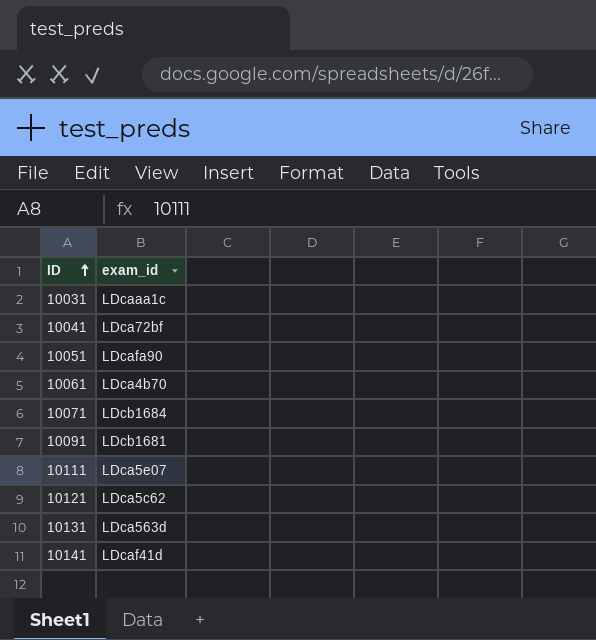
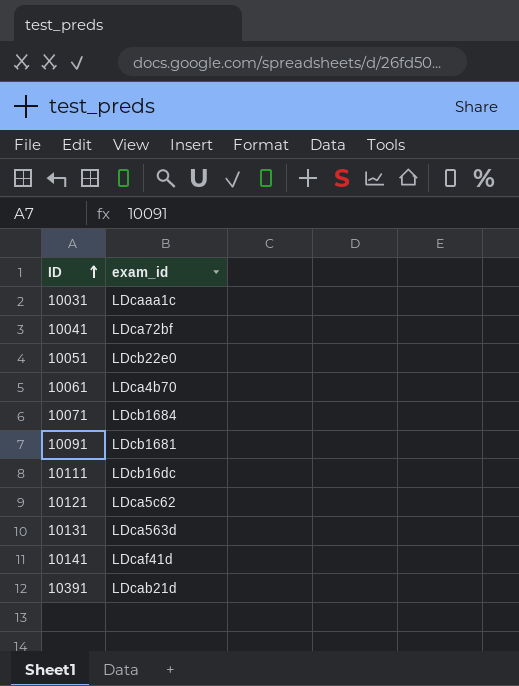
10051 | exam_id: LDcafa90 -> LDcb22e0
10111 | exam_id: LDca5e07 -> LDcb16dc
row 10391: none -> LDcab21d

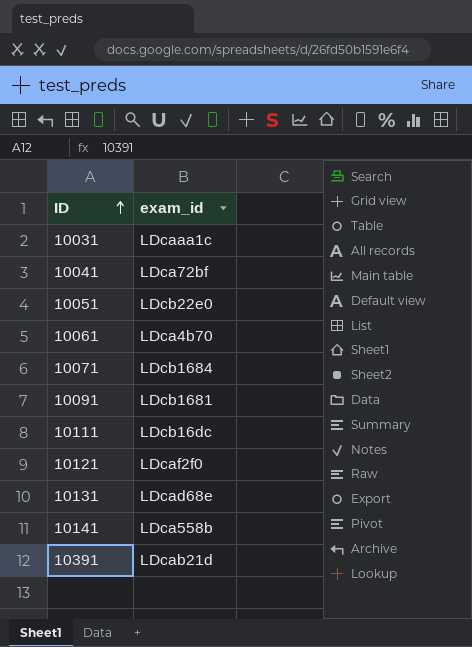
10121 | exam_id: LDca5c62 -> LDcaf2f0
10131 | exam_id: LDca563d -> LDcad68e
10141 | exam_id: LDcaf41d -> LDca558b

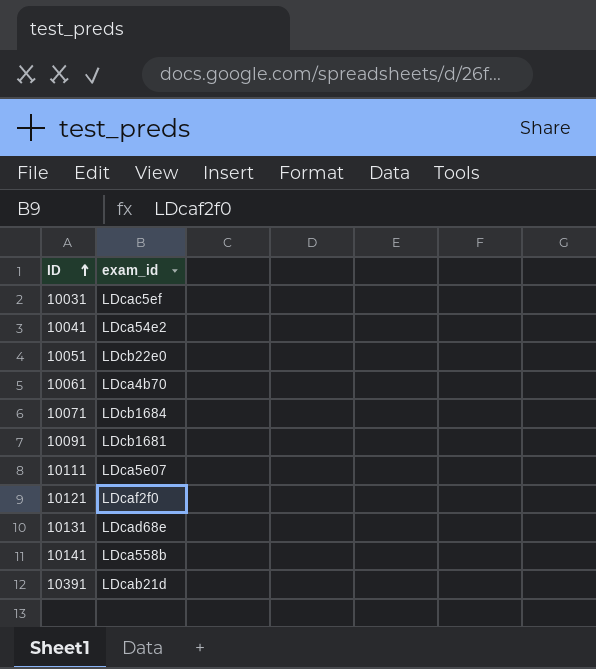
10031 | exam_id: LDcaaa1c -> LDcac5ef
10041 | exam_id: LDca72bf -> LDca54e2
10111 | exam_id: LDcb16dc -> LDca5e07

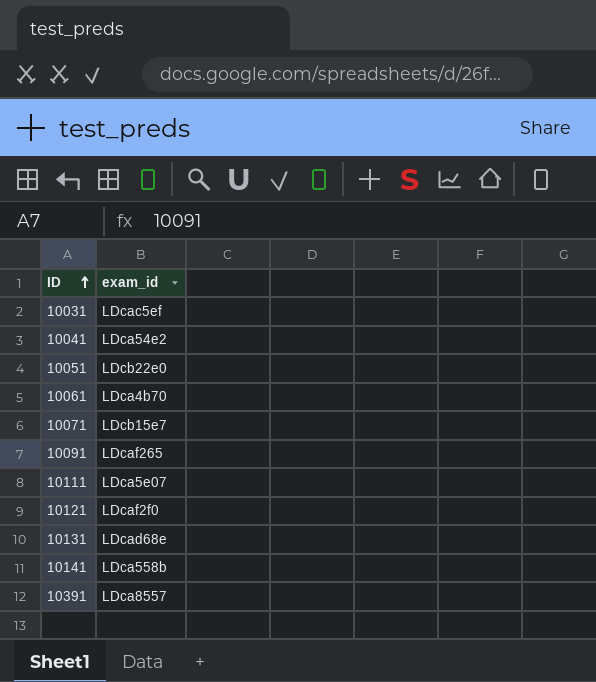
10071 | exam_id: LDcb1684 -> LDcb15e7
10091 | exam_id: LDcb1681 -> LDcaf265
10391 | exam_id: LDcab21d -> LDca8557

